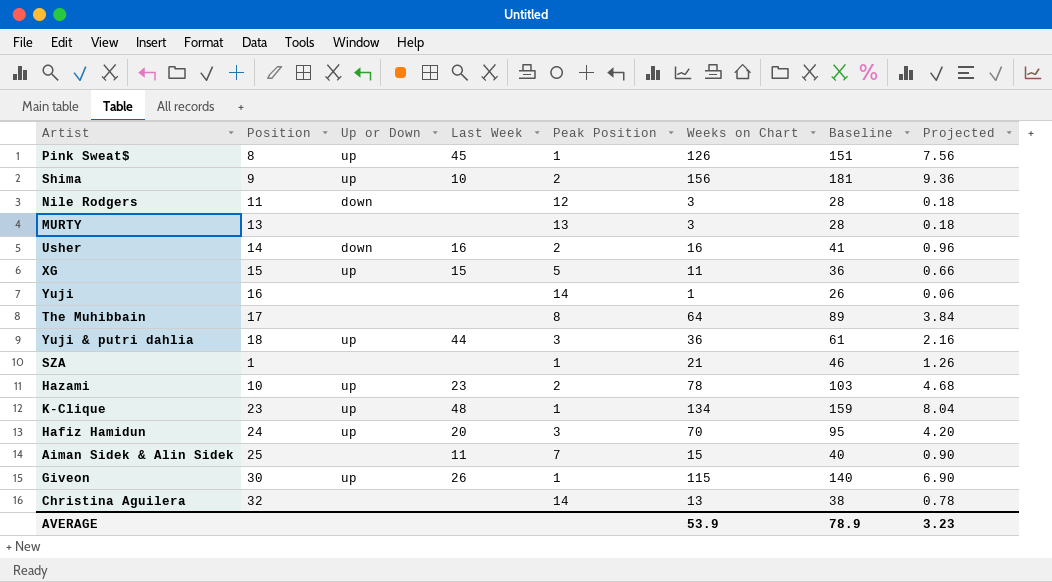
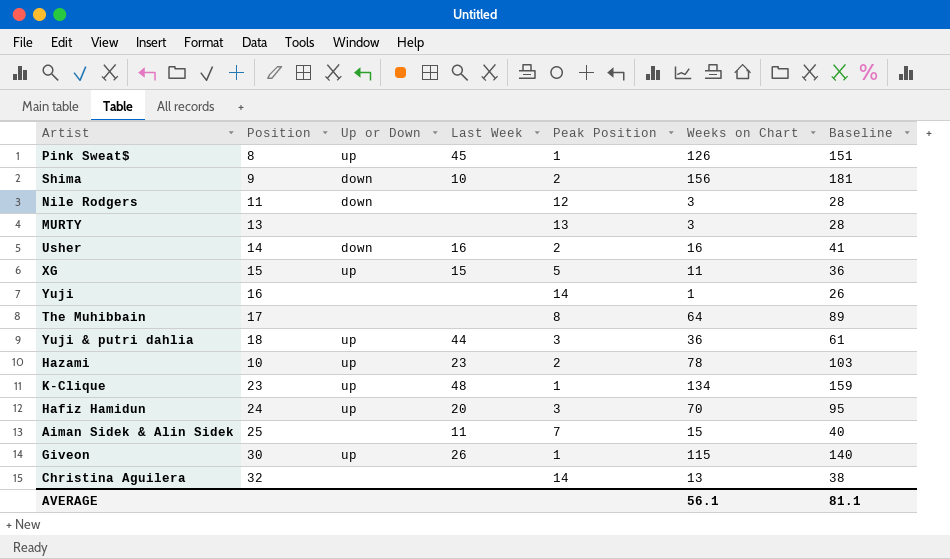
column Projected | formula: [Weeks on Chart] * 0.06 -> none
row SZA: 1 | none | none | 1 | 21 | 46 | 1.26 -> none
Shima | Up or Down: up -> down
AVERAGE | Weeks on Chart: 53.9 -> 56.1
AVERAGE | Baseline: 78.9 -> 81.1

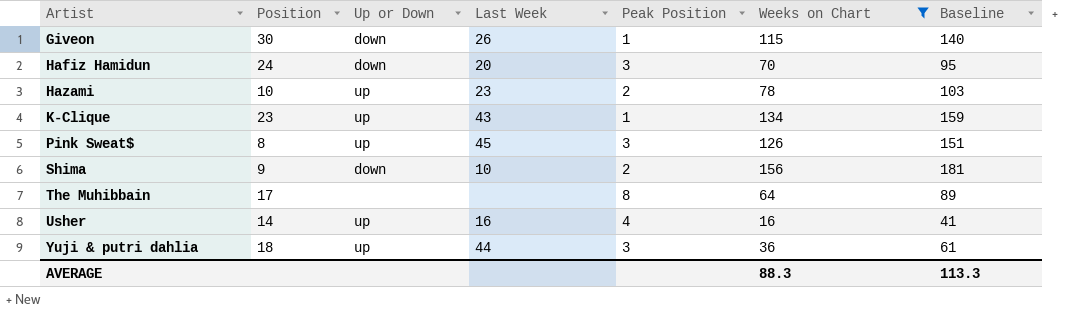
filter: none -> Weeks on Chart >= 16
row order: none -> Artist ascending
Giveon | Up or Down: up -> down
Hafiz Hamidun | Up or Down: up -> down
K-Clique | Last Week: 48 -> 43
Pink Sweat$ | Peak Position: 1 -> 3
Usher | Up or Down: down -> up
Usher | Peak Position: 2 -> 4
AVERAGE | Weeks on Chart: 56.1 -> 88.3
AVERAGE | Baseline: 81.1 -> 113.3

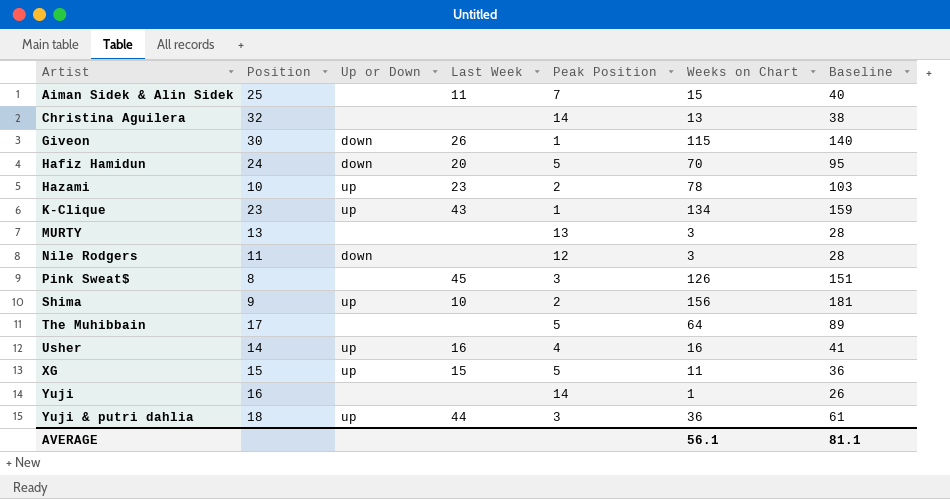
filter: Weeks on Chart >= 16 -> none
Hafiz Hamidun | Peak Position: 3 -> 5
Pink Sweat$ | Up or Down: up -> none
Shima | Up or Down: down -> up
The Muhibbain | Peak Position: 8 -> 5
AVERAGE | Weeks on Chart: 88.3 -> 56.1
AVERAGE | Baseline: 113.3 -> 81.1

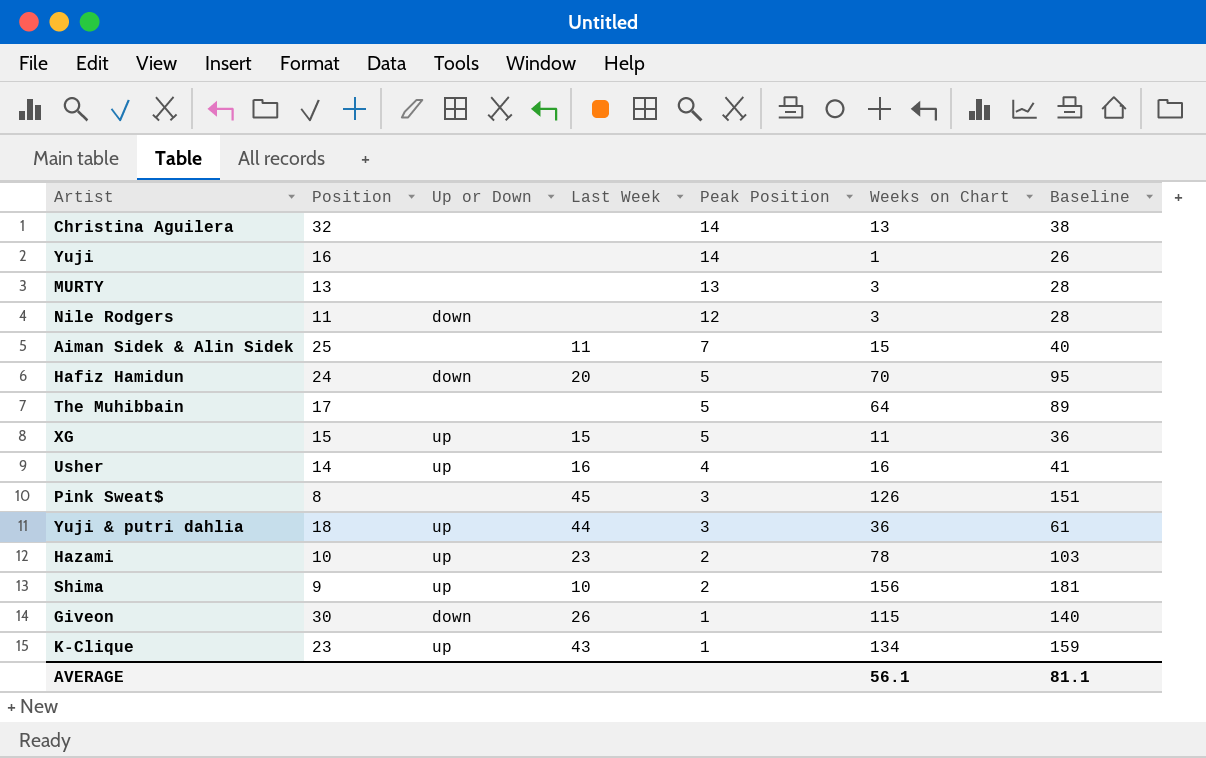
row order: Artist ascending -> Peak Position descending

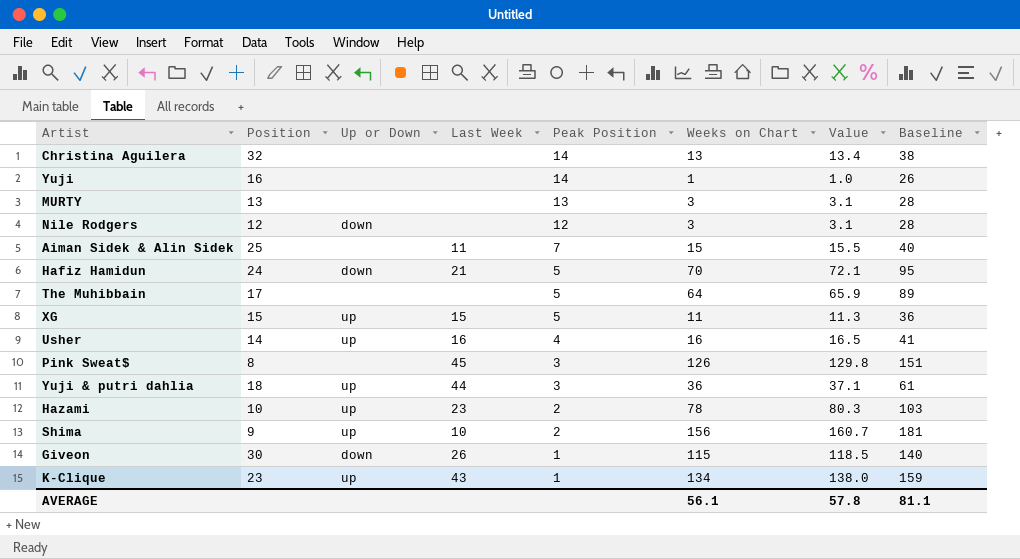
column Value | formula: none -> [Weeks on Chart] * 1.03
Nile Rodgers | Position: 11 -> 12
Hafiz Hamidun | Last Week: 20 -> 21

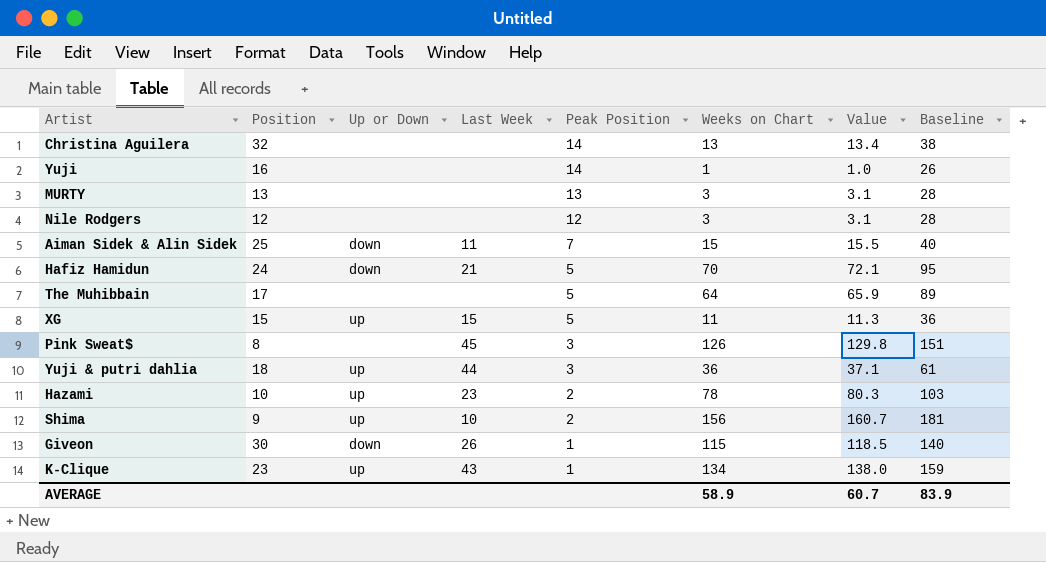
row Usher: 14 | up | 16 | 4 | 16 | 16.5 | 41 -> none
Nile Rodgers | Up or Down: down -> none
Aiman Sidek & Alin Sidek | Up or Down: none -> down
AVERAGE | Weeks on Chart: 56.1 -> 58.9
AVERAGE | Value: 57.8 -> 60.7
AVERAGE | Baseline: 81.1 -> 83.9

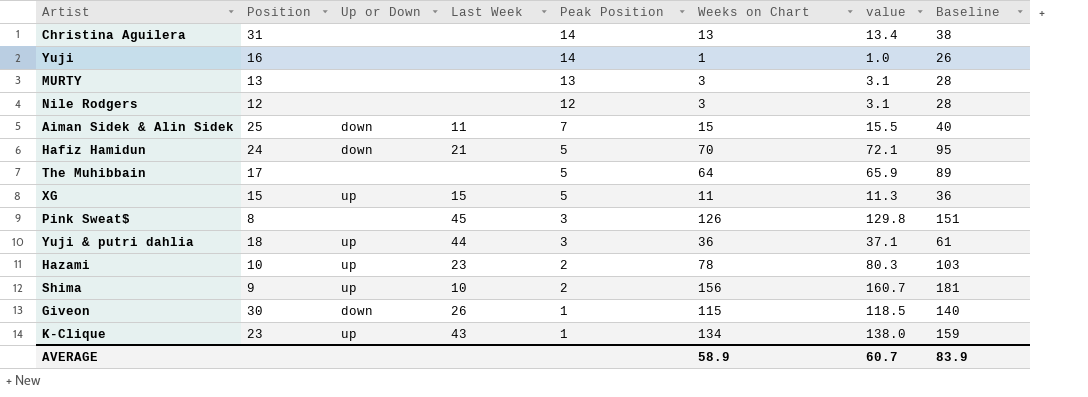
column name: Value -> value
Christina Aguilera | Position: 32 -> 31

